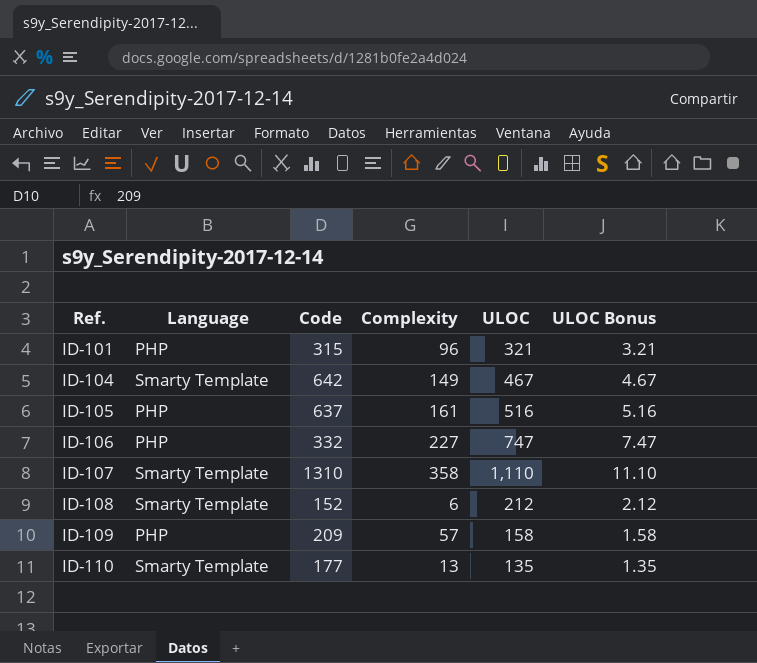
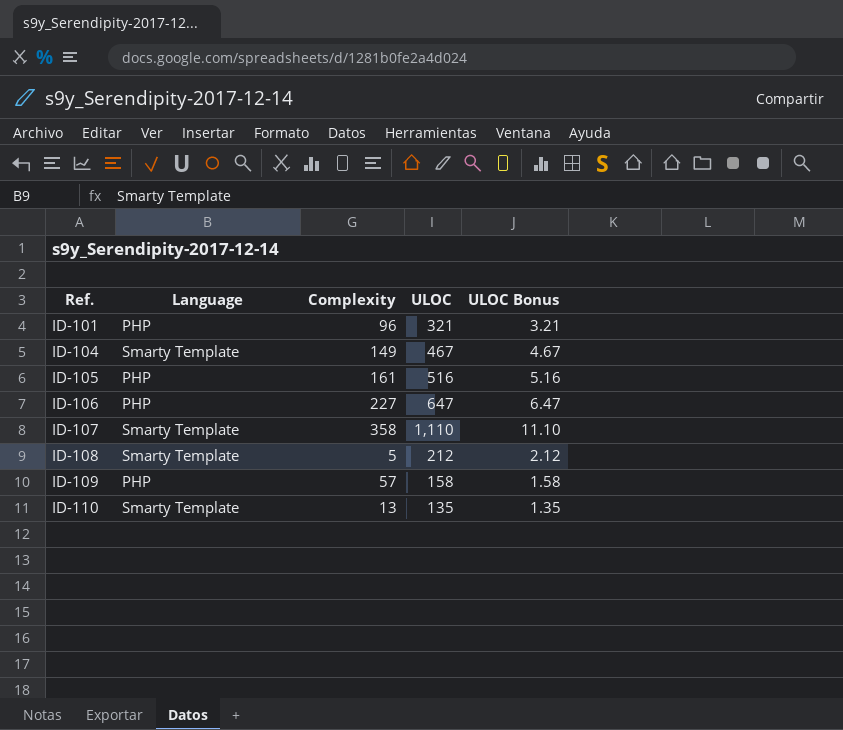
column Code | position: 3 -> none
ID-106 | ULOC: 747 -> 647
ID-106 | ULOC Bonus: 7.47 -> 6.47
ID-108 | Complexity: 6 -> 5

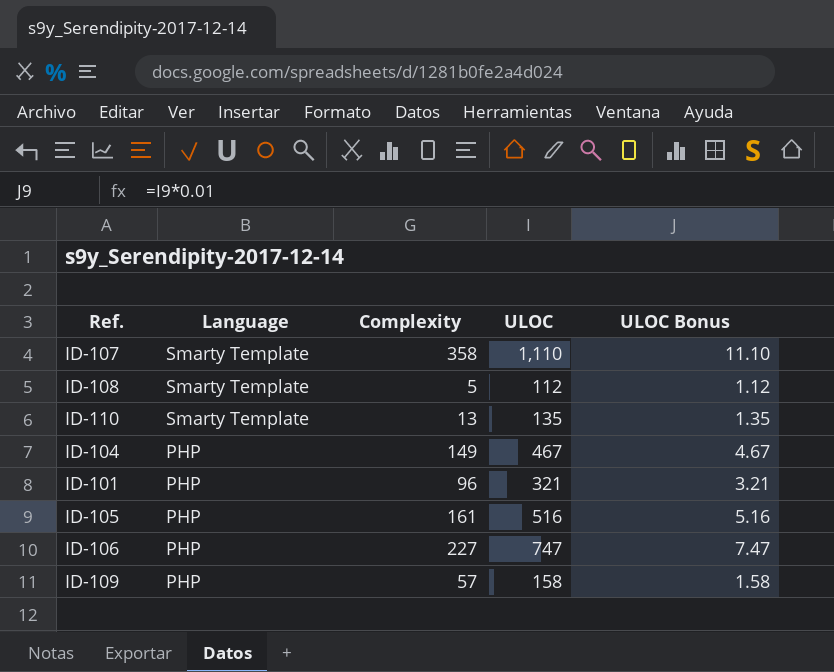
row order: Ref. ascending -> Language descending
ID-108 | ULOC: 212 -> 112
ID-108 | ULOC Bonus: 2.12 -> 1.12
ID-104 | Language: Smarty Template -> PHP
ID-106 | ULOC: 647 -> 747
ID-106 | ULOC Bonus: 6.47 -> 7.47

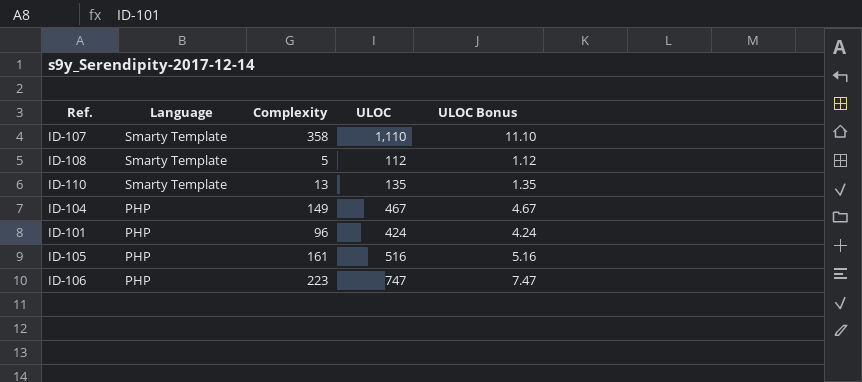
row ID-109: PHP | 57 | 158 | 1.58 -> none
ID-101 | ULOC: 321 -> 424
ID-101 | ULOC Bonus: 3.21 -> 4.24
ID-106 | Complexity: 227 -> 223

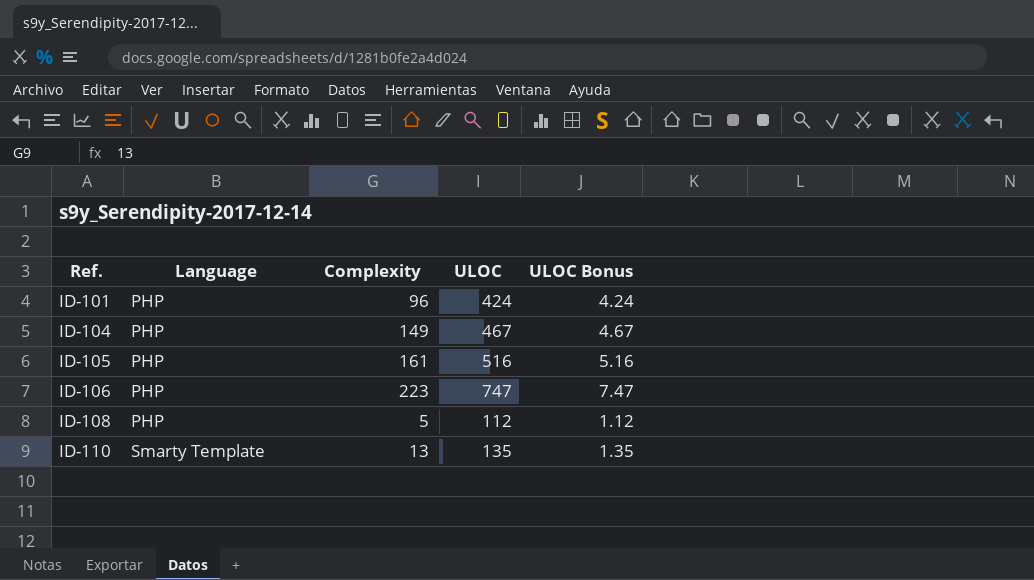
row order: Language descending -> Ref. ascending
row ID-107: Smarty Template | 358 | 1,110 | 11.10 -> none
ID-108 | Language: Smarty Template -> PHP

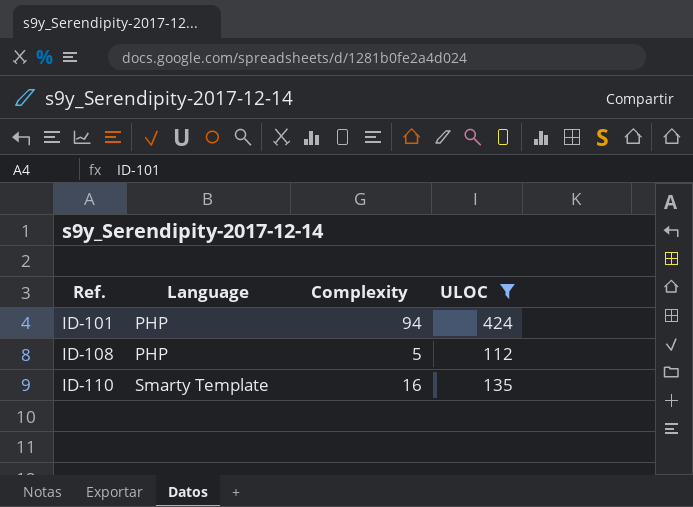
filter: none -> ULOC <= 424
column ULOC Bonus | formula: [ULOC] * 0.01 -> none
ID-101 | Complexity: 96 -> 94
ID-110 | Complexity: 13 -> 16

